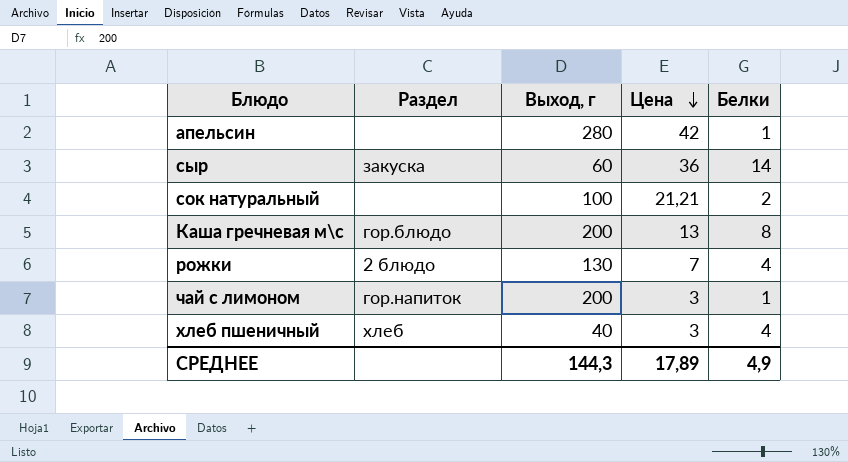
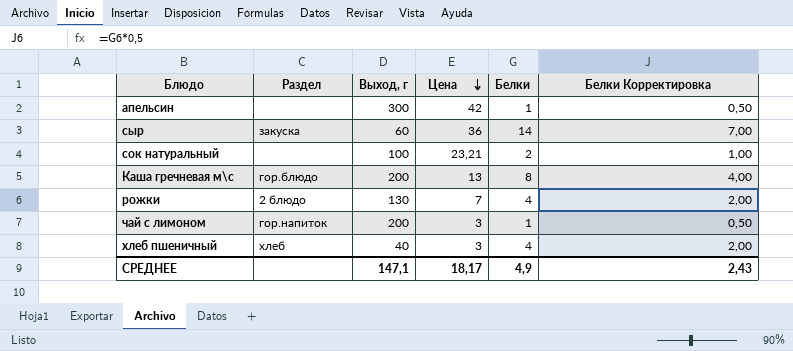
column Белки Корректировка | formula: none -> [Белки] * 0,5
апельсин | Выход, г: 280 -> 300
сок натуральный | Цена: 21,21 -> 23,21
СРЕДНЕЕ | Выход, г: 144,3 -> 147,1
СРЕДНЕЕ | Цена: 17,89 -> 18,17

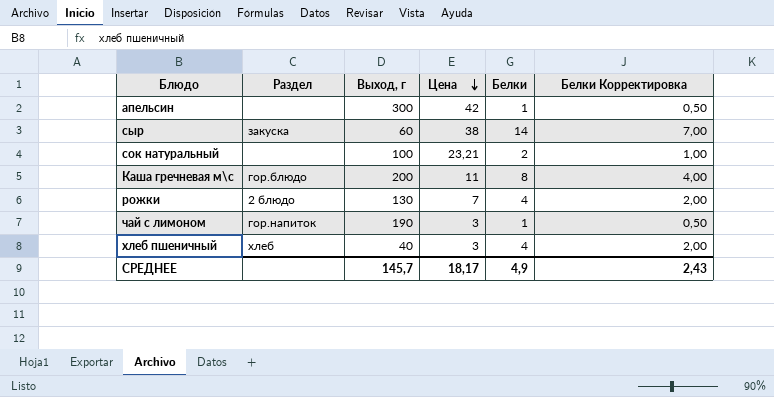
сыр | Цена: 36 -> 38
Каша гречневая м\с | Цена: 13 -> 11
чай с лимоном | Выход, г: 200 -> 190
СРЕДНЕЕ | Выход, г: 147,1 -> 145,7

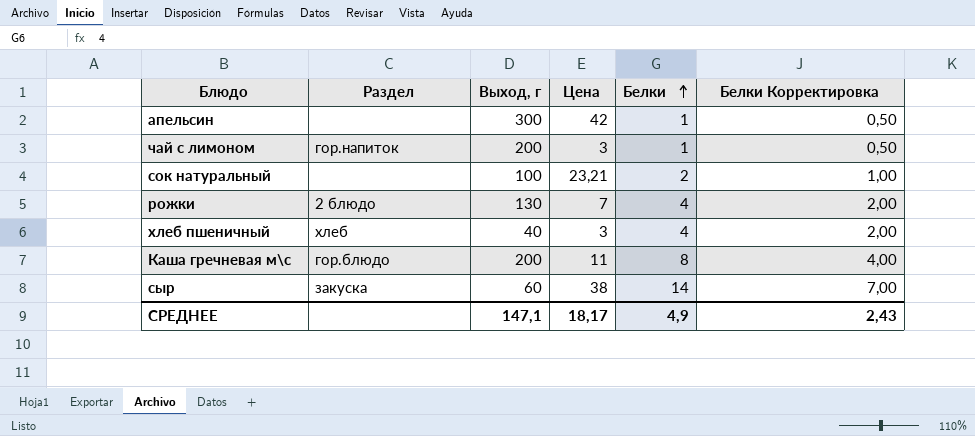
row order: Цена descending -> Белки ascending
чай с лимоном | Выход, г: 190 -> 200
СРЕДНЕЕ | Выход, г: 145,7 -> 147,1

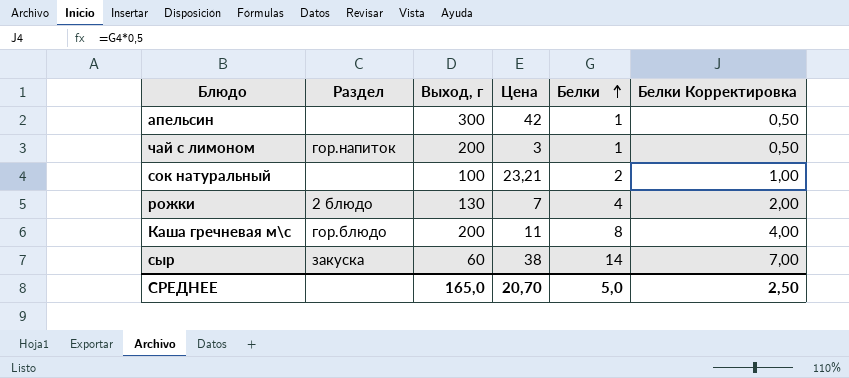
row хлеб пшеничный: хлеб | 40 | 3 | 4 | 2,00 -> none
СРЕДНЕЕ | Выход, г: 147,1 -> 165,0
СРЕДНЕЕ | Цена: 18,17 -> 20,70
СРЕДНЕЕ | Белки: 4,9 -> 5,0
СРЕДНЕЕ | Белки Корректировка: 2,43 -> 2,50

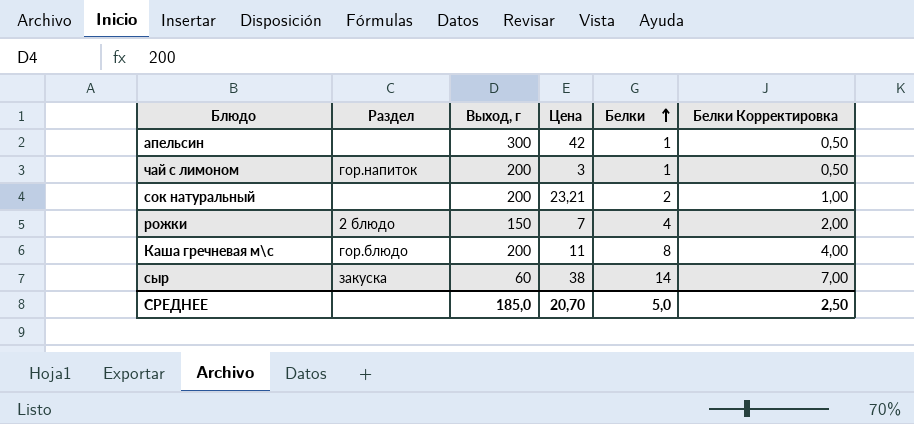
сок натуральный | Выход, г: 100 -> 200
рожки | Выход, г: 130 -> 150
СРЕДНЕЕ | Выход, г: 165,0 -> 185,0

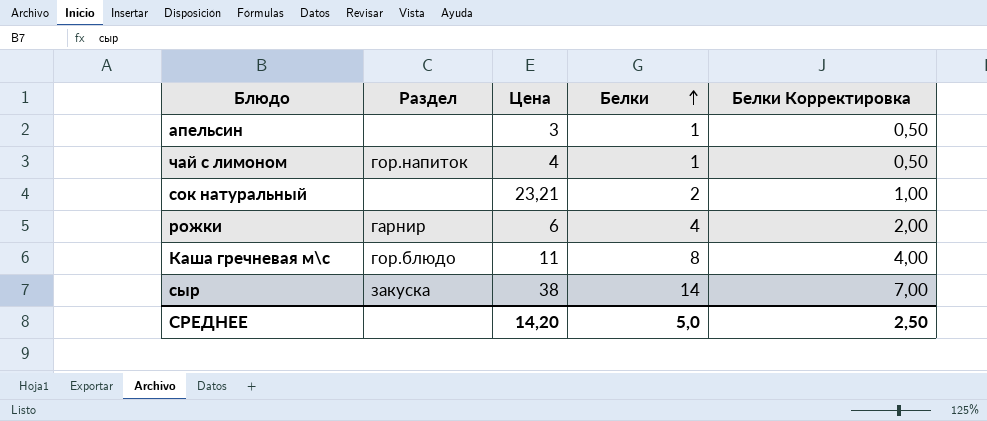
column Выход, г | position: 3 -> none
апельсин | Цена: 42 -> 3
чай с лимоном | Цена: 3 -> 4
рожки | Раздел: 2 блюдо -> гарнир
рожки | Цена: 7 -> 6
СРЕДНЕЕ | Цена: 20,70 -> 14,20

